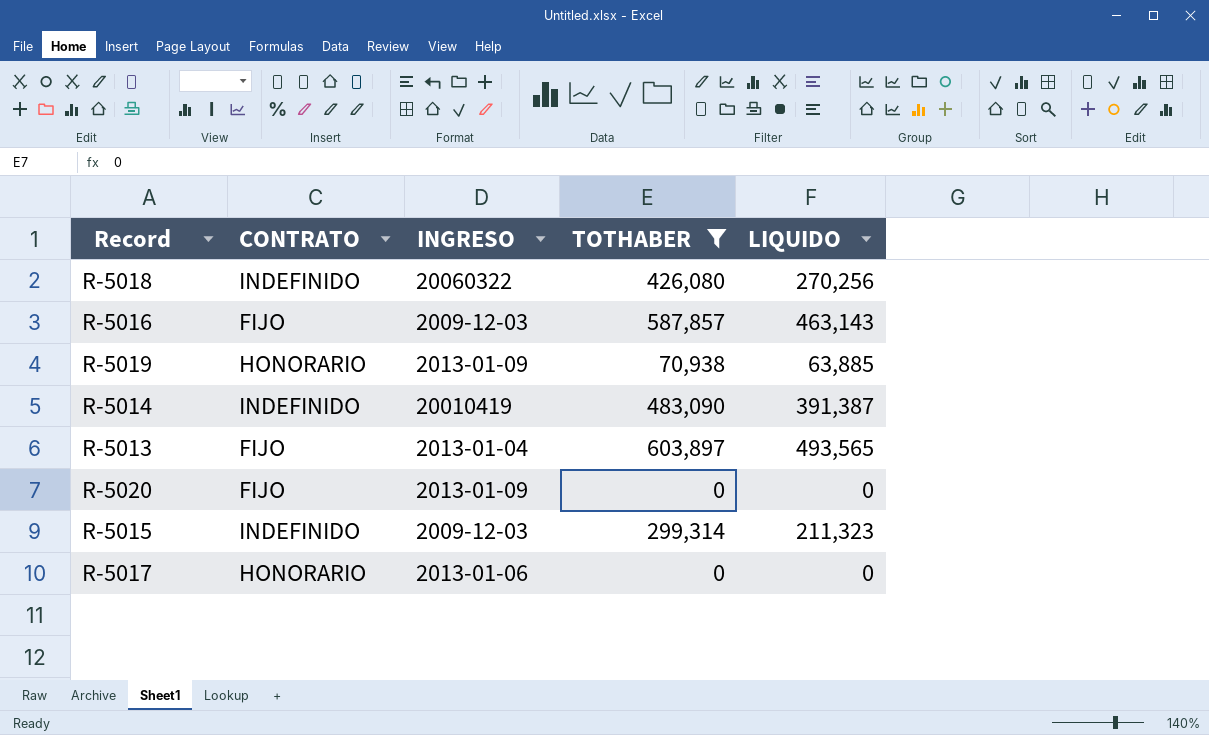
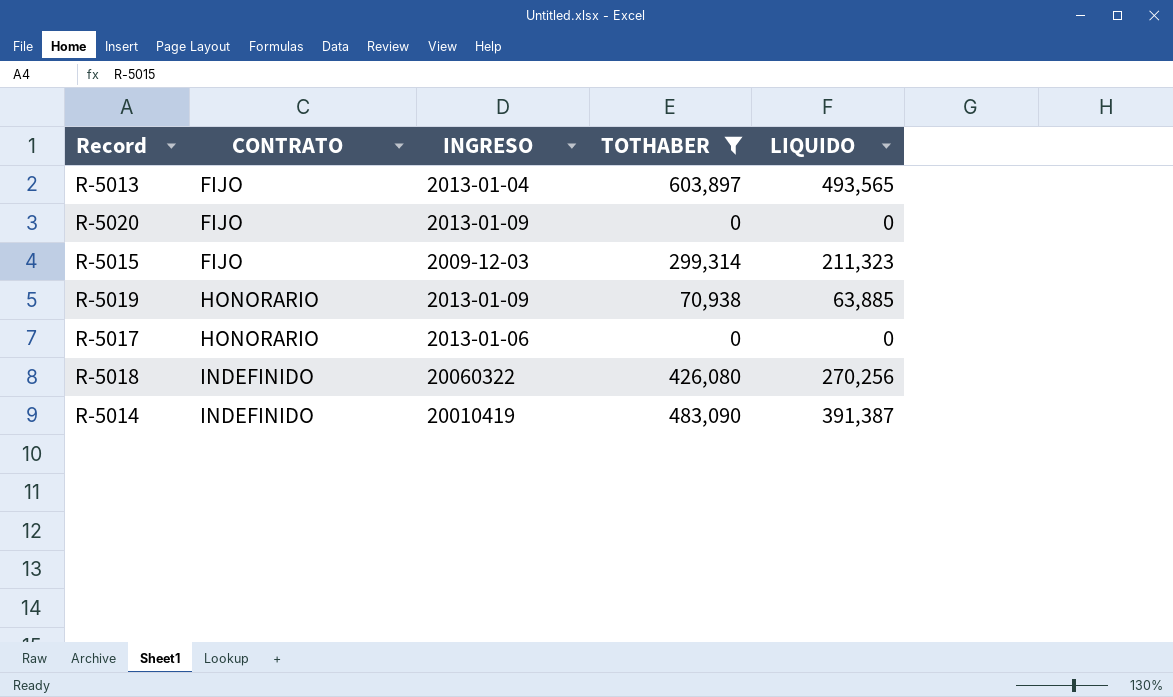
row order: none -> CONTRATO ascending
row R-5016: FIJO | 2009-12-03 | 587,857 | 463,143 -> none
R-5015 | CONTRATO: INDEFINIDO -> FIJO

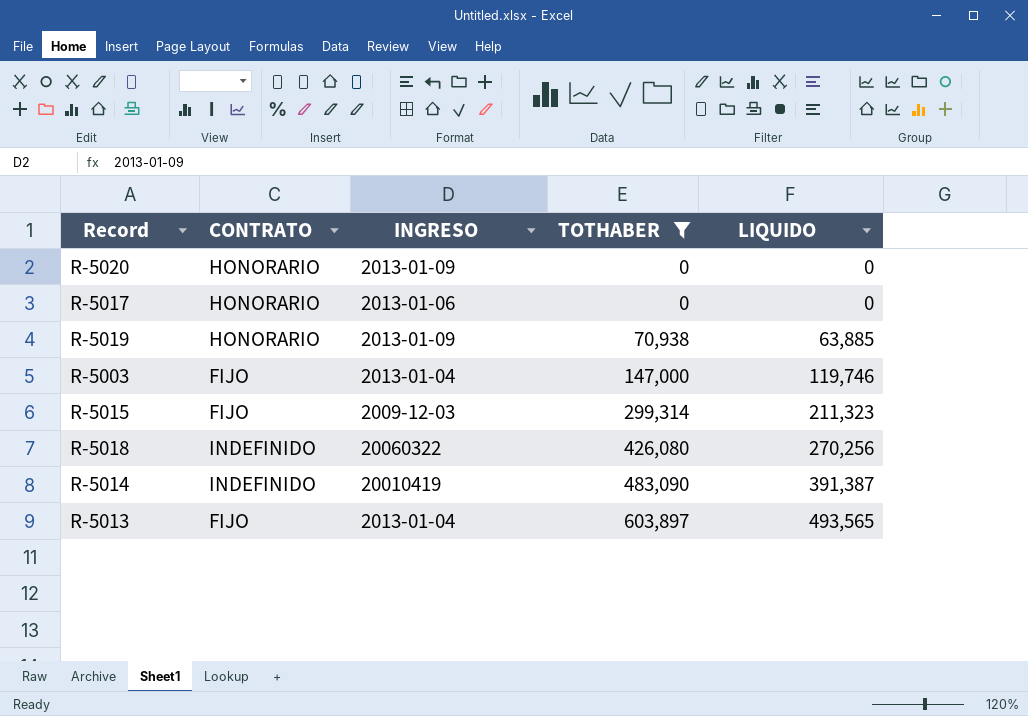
row order: CONTRATO ascending -> TOTHABER ascending
R-5020 | CONTRATO: FIJO -> HONORARIO
row R-5003: none -> FIJO | 2013-01-04 | 147,000 | 119,746

